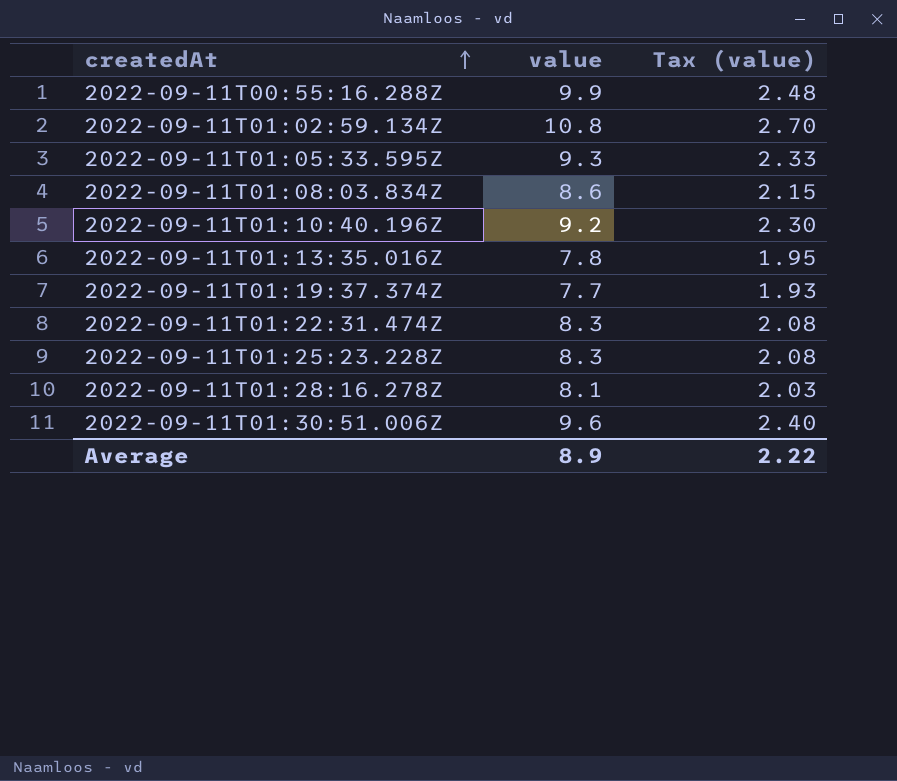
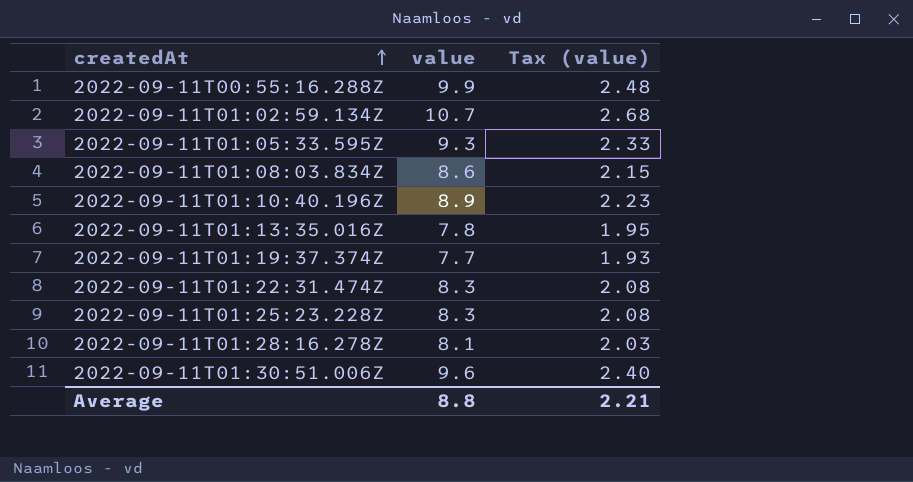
2022-09-11T01:02:59.134Z | value: 10.8 -> 10.7
2022-09-11T01:02:59.134Z | Tax (value): 2.70 -> 2.68
2022-09-11T01:10:40.196Z | value: 9.2 -> 8.9
2022-09-11T01:10:40.196Z | Tax (value): 2.30 -> 2.23
Average | value: 8.9 -> 8.8
Average | Tax (value): 2.22 -> 2.21

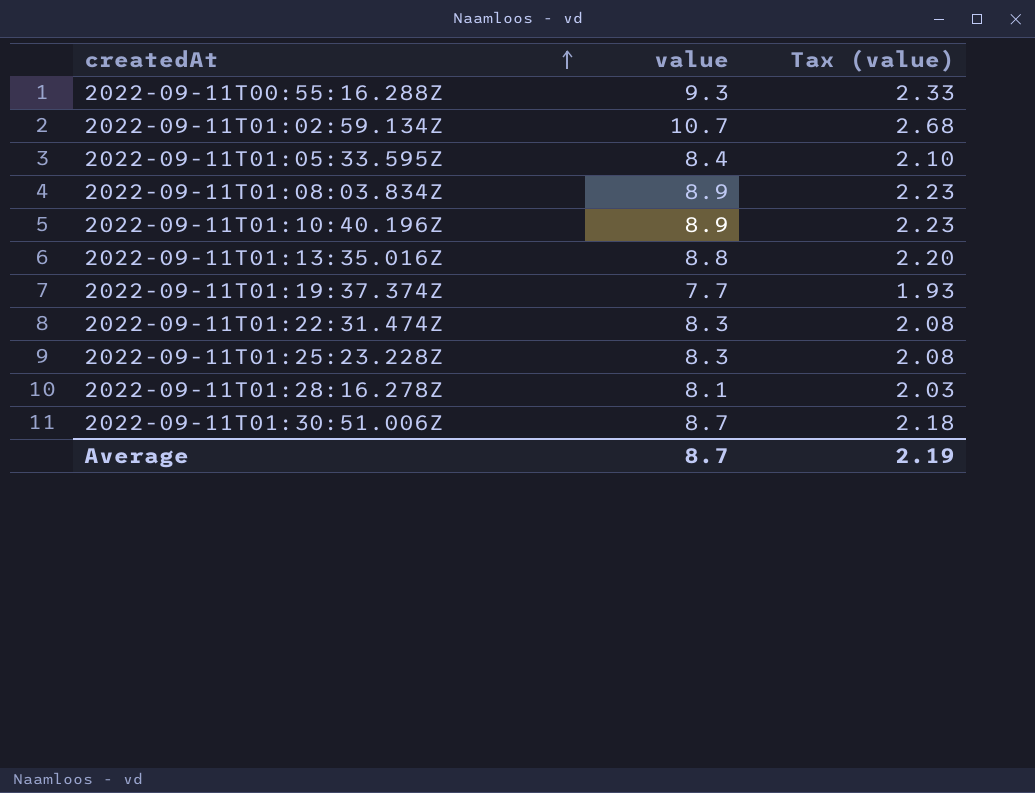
2022-09-11T00:55:16.288Z | value: 9.9 -> 9.3
2022-09-11T00:55:16.288Z | Tax (value): 2.48 -> 2.33
2022-09-11T01:05:33.595Z | value: 9.3 -> 8.4
2022-09-11T01:05:33.595Z | Tax (value): 2.33 -> 2.10
2022-09-11T01:08:03.834Z | value: 8.6 -> 8.9
2022-09-11T01:08:03.834Z | Tax (value): 2.15 -> 2.23
2022-09-11T01:13:35.016Z | value: 7.8 -> 8.8
2022-09-11T01:13:35.016Z | Tax (value): 1.95 -> 2.20
2022-09-11T01:30:51.006Z | value: 9.6 -> 8.7
2022-09-11T01:30:51.006Z | Tax (value): 2.40 -> 2.18
Average | value: 8.8 -> 8.7
Average | Tax (value): 2.21 -> 2.19

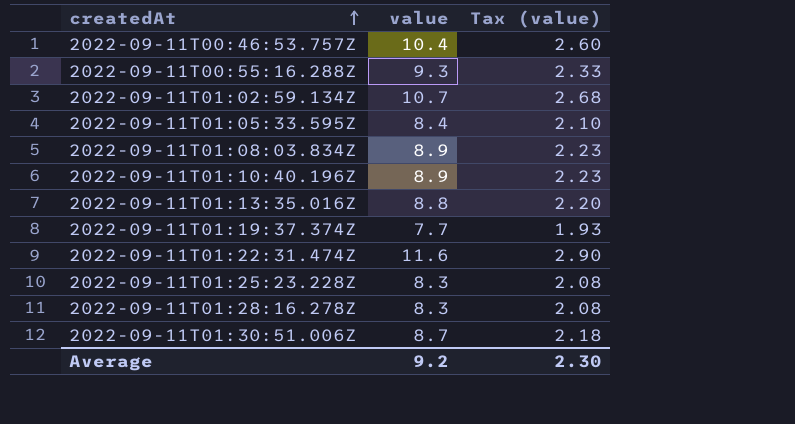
row 2022-09-11T00:46:53.757Z: none -> 10.4 | 2.60
2022-09-11T01:22:31.474Z | value: 8.3 -> 11.6
2022-09-11T01:22:31.474Z | Tax (value): 2.08 -> 2.90
2022-09-11T01:28:16.278Z | value: 8.1 -> 8.3
2022-09-11T01:28:16.278Z | Tax (value): 2.03 -> 2.08
Average | value: 8.7 -> 9.2
Average | Tax (value): 2.19 -> 2.30

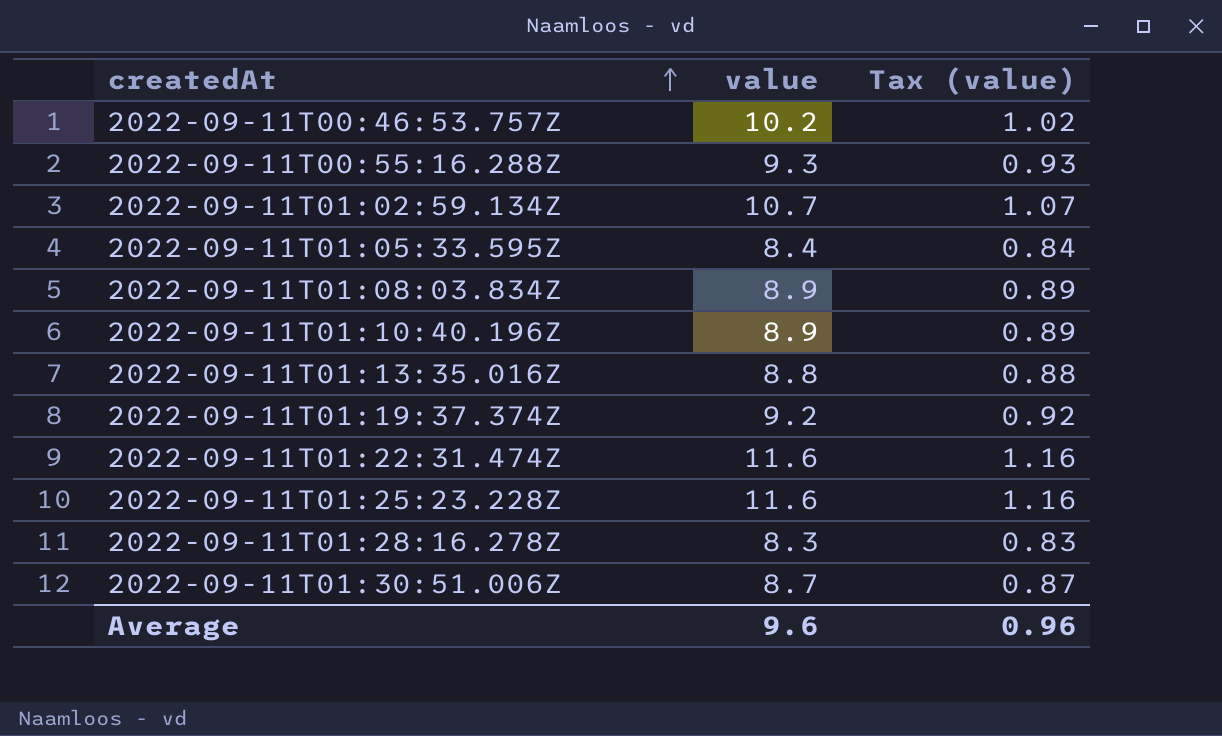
column Tax (value) | formula: [value] * 0.25 -> [value] * 0.1
2022-09-11T00:46:53.757Z | value: 10.4 -> 10.2
2022-09-11T01:19:37.374Z | value: 7.7 -> 9.2
2022-09-11T01:25:23.228Z | value: 8.3 -> 11.6
Average | value: 9.2 -> 9.6
Average | Tax (value): 2.30 -> 0.96

